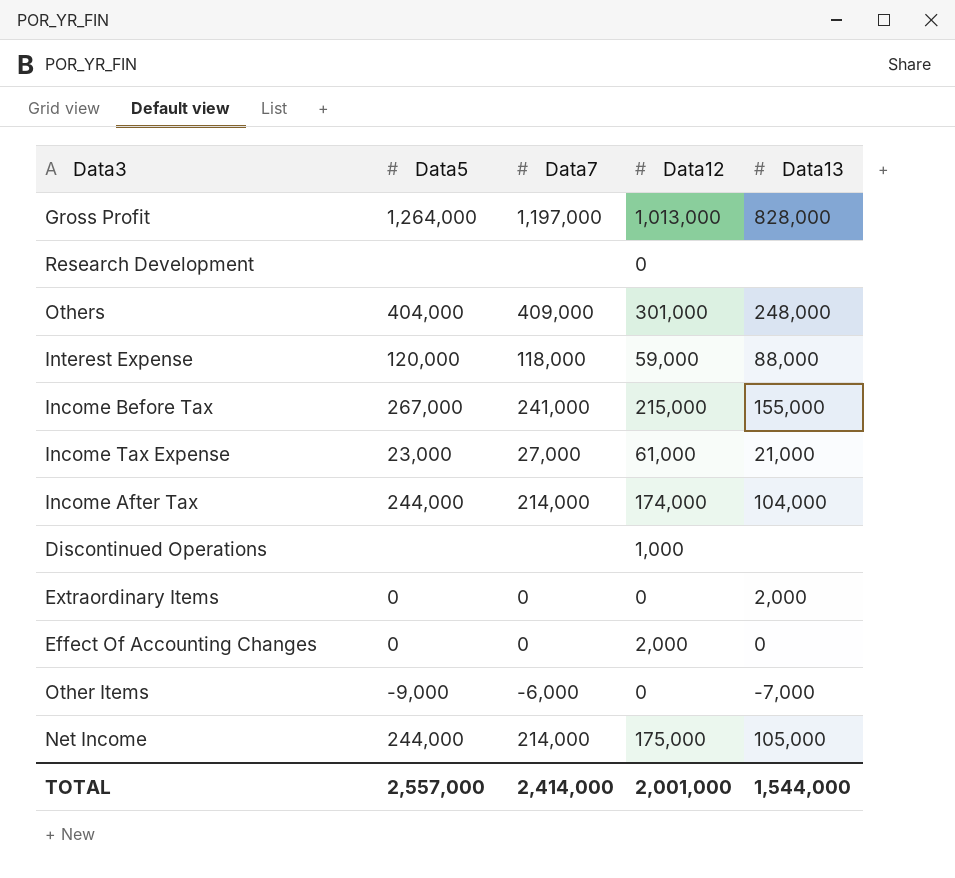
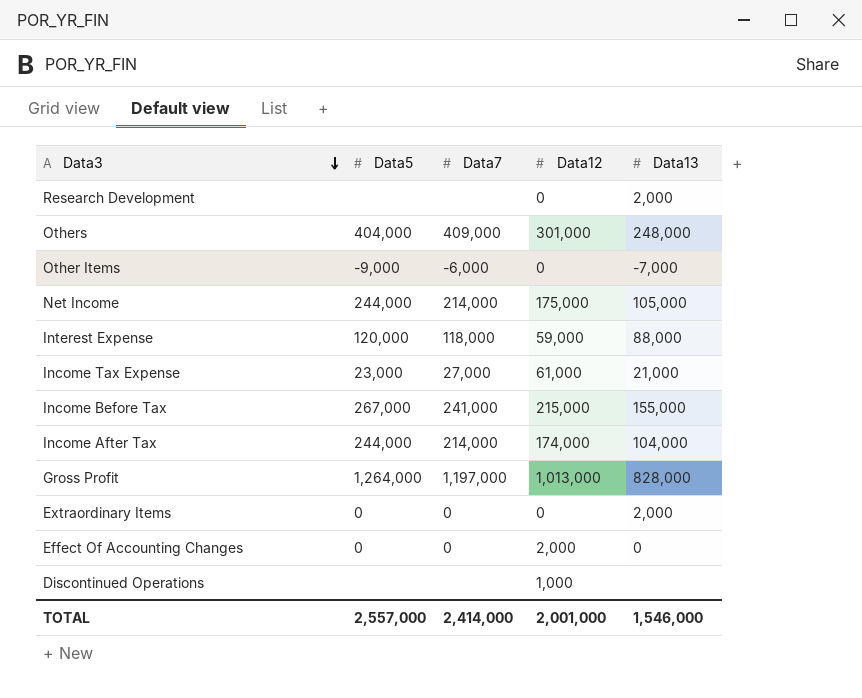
row order: none -> Data3 descending
Research Development | Data13: none -> 2,000
TOTAL | Data13: 1,544,000 -> 1,546,000

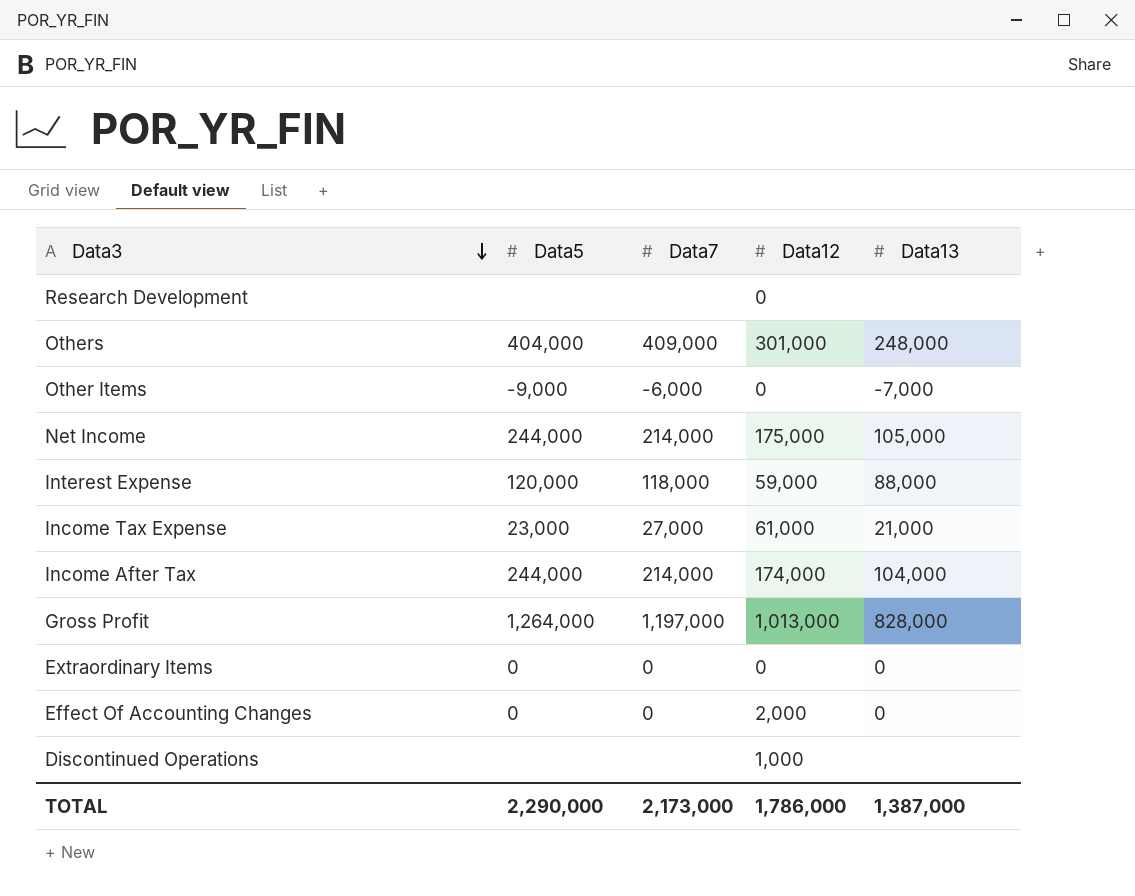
row Income Before Tax: 267,000 | 241,000 | 215,000 | 155,000 -> none
Research Development | Data13: 2,000 -> none
Extraordinary Items | Data13: 2,000 -> 0
TOTAL | Data5: 2,557,000 -> 2,290,000
TOTAL | Data7: 2,414,000 -> 2,173,000
TOTAL | Data12: 2,001,000 -> 1,786,000
TOTAL | Data13: 1,546,000 -> 1,387,000

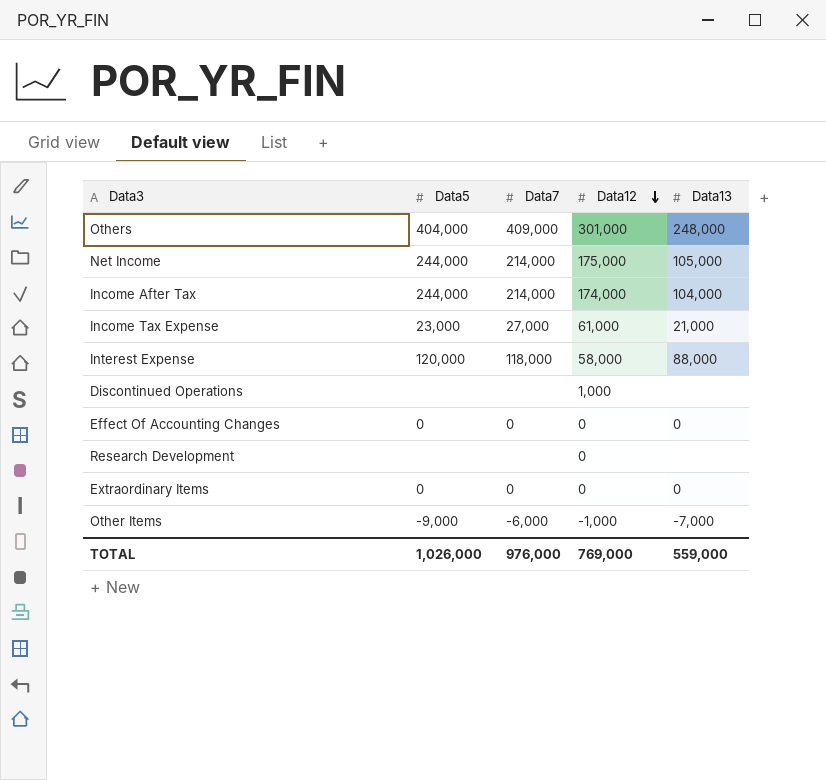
row order: Data3 descending -> Data12 descending
row Gross Profit: 1,264,000 | 1,197,000 | 1,013,000 | 828,000 -> none
Interest Expense | Data12: 59,000 -> 58,000
Effect Of Accounting Changes | Data12: 2,000 -> 0
Other Items | Data12: 0 -> -1,000
TOTAL | Data5: 2,290,000 -> 1,026,000
TOTAL | Data7: 2,173,000 -> 976,000
TOTAL | Data12: 1,786,000 -> 769,000
TOTAL | Data13: 1,387,000 -> 559,000

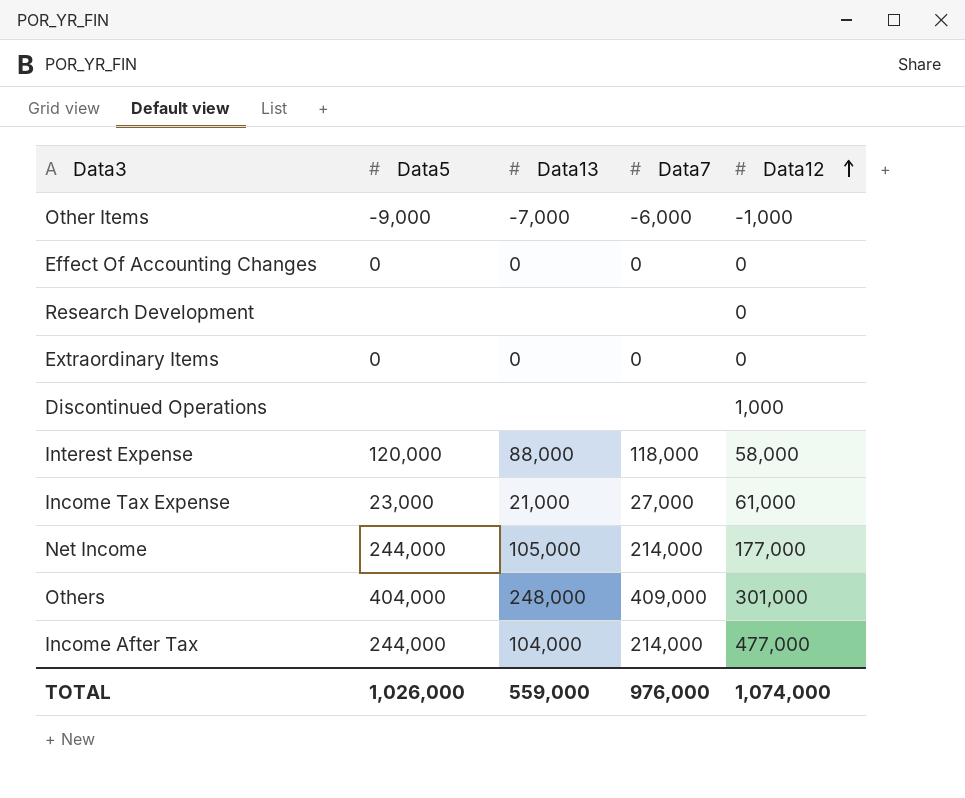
row order: Data12 descending -> Data12 ascending
column Data13 | position: 5 -> 3
Net Income | Data12: 175,000 -> 177,000
Income After Tax | Data12: 174,000 -> 477,000
TOTAL | Data12: 769,000 -> 1,074,000

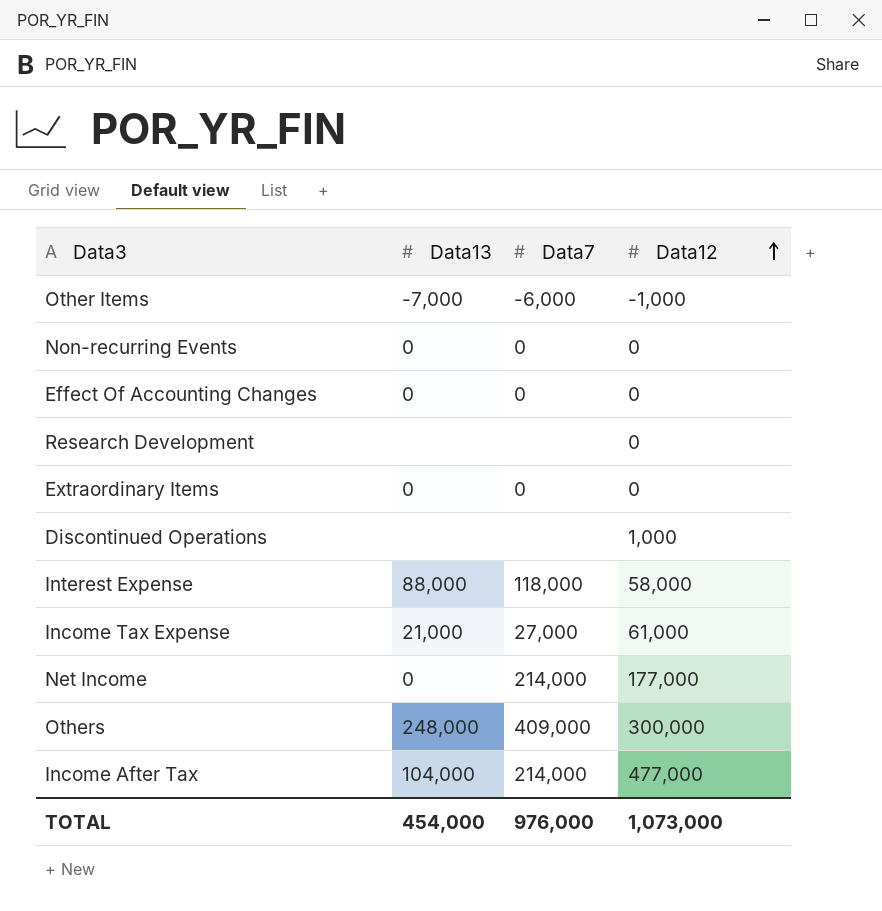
column Data5 | position: 2 -> none
row Non-recurring Events: none -> 0 | 0 | 0
Net Income | Data13: 105,000 -> 0
Others | Data12: 301,000 -> 300,000
TOTAL | Data13: 559,000 -> 454,000
TOTAL | Data12: 1,074,000 -> 1,073,000

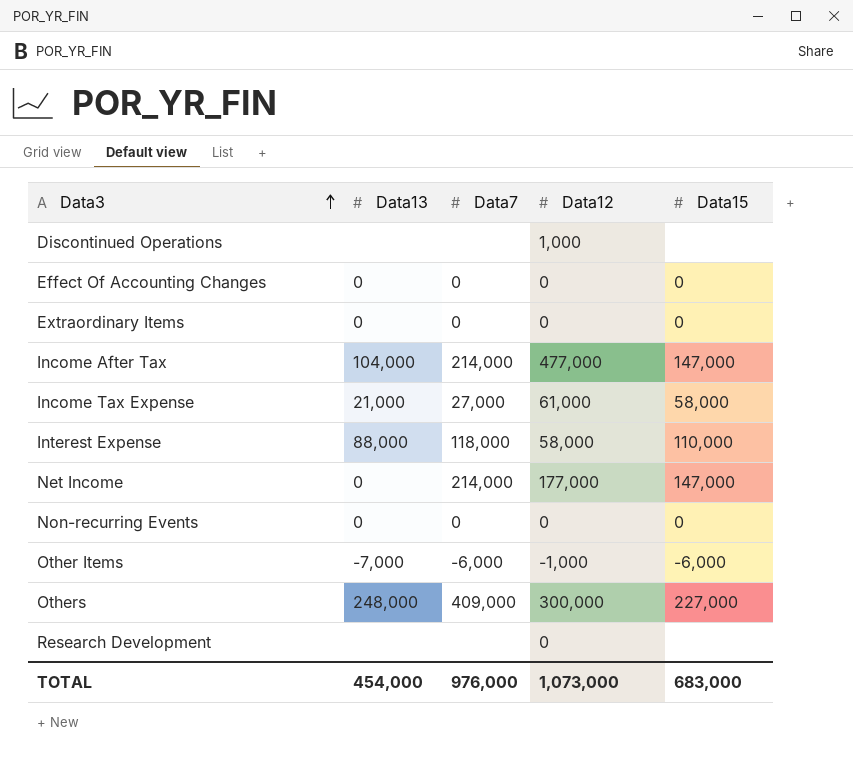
row order: Data12 ascending -> Data3 ascending
column Data15 | position: none -> 5

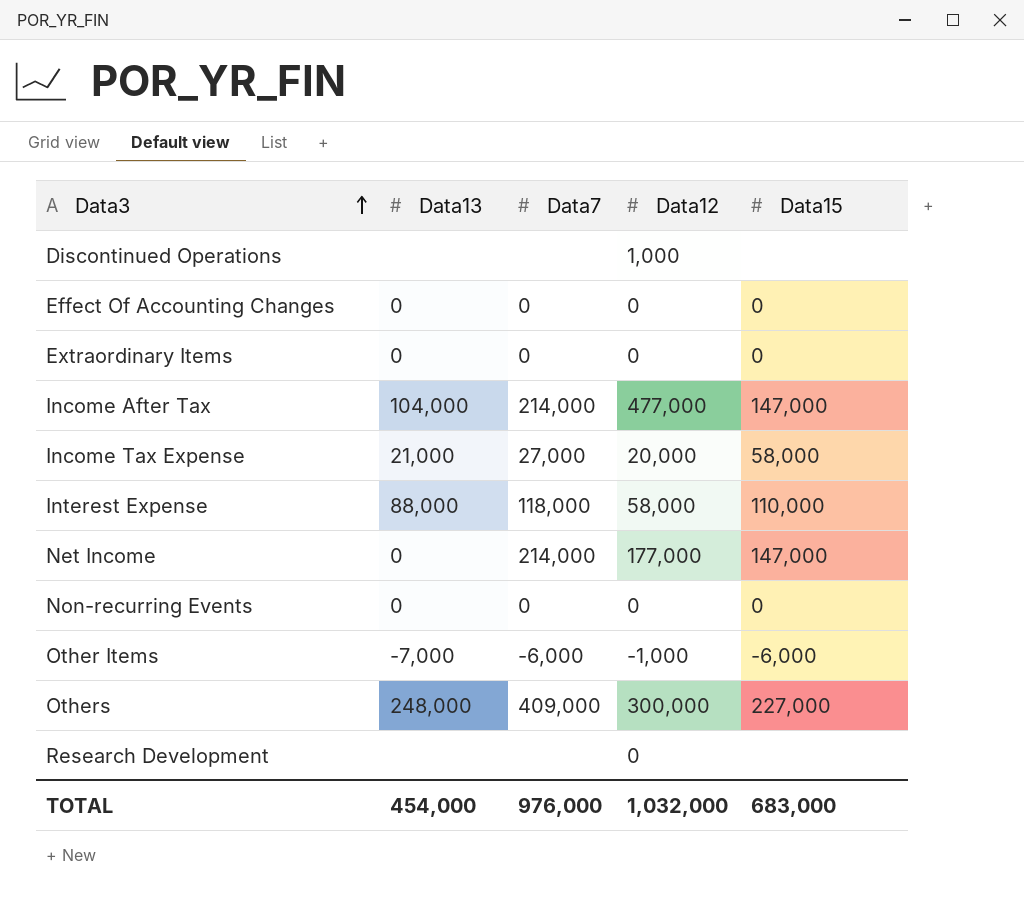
Income Tax Expense | Data12: 61,000 -> 20,000
TOTAL | Data12: 1,073,000 -> 1,032,000

